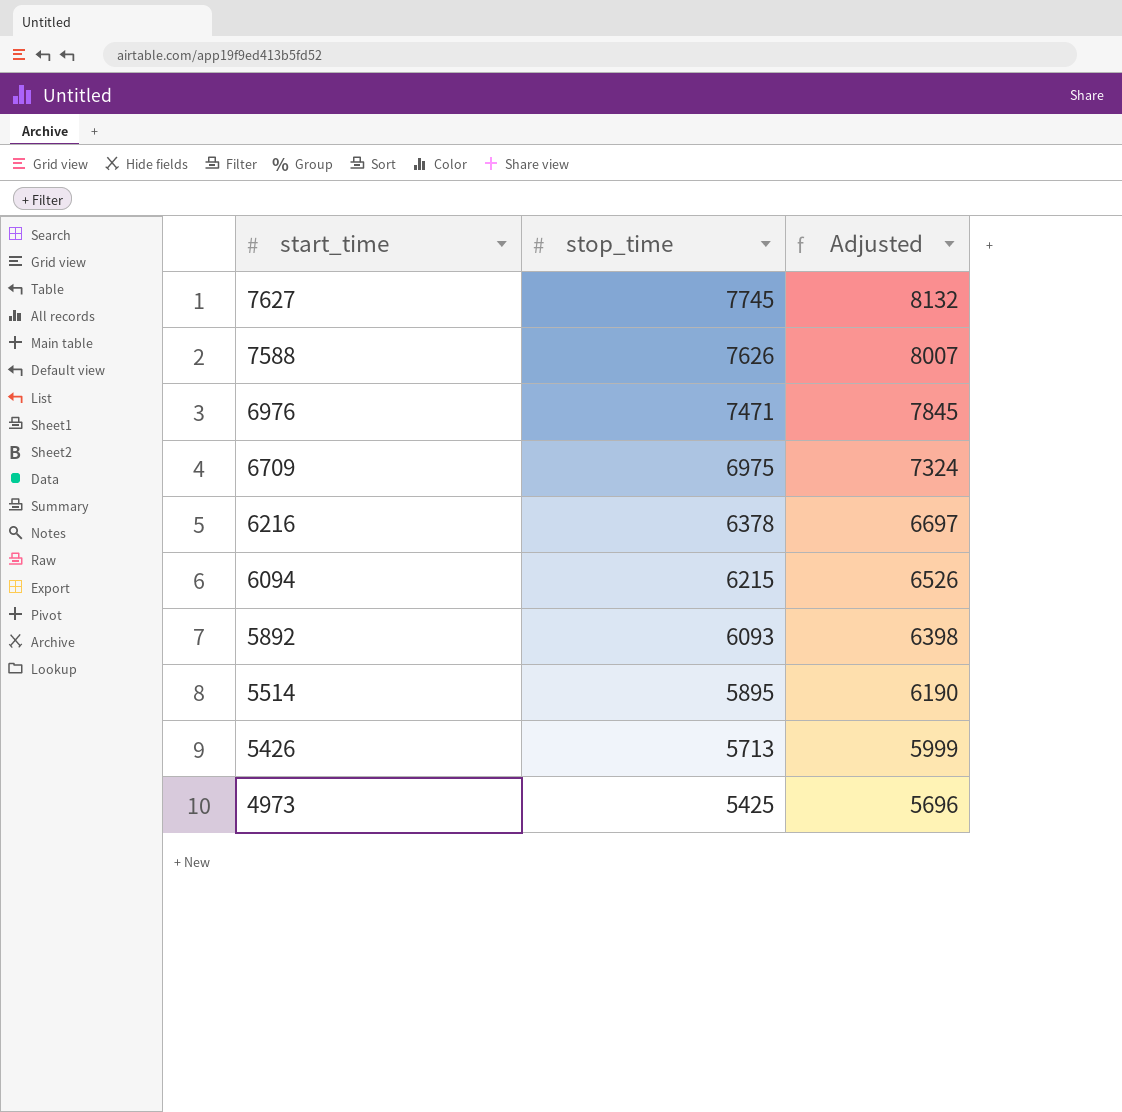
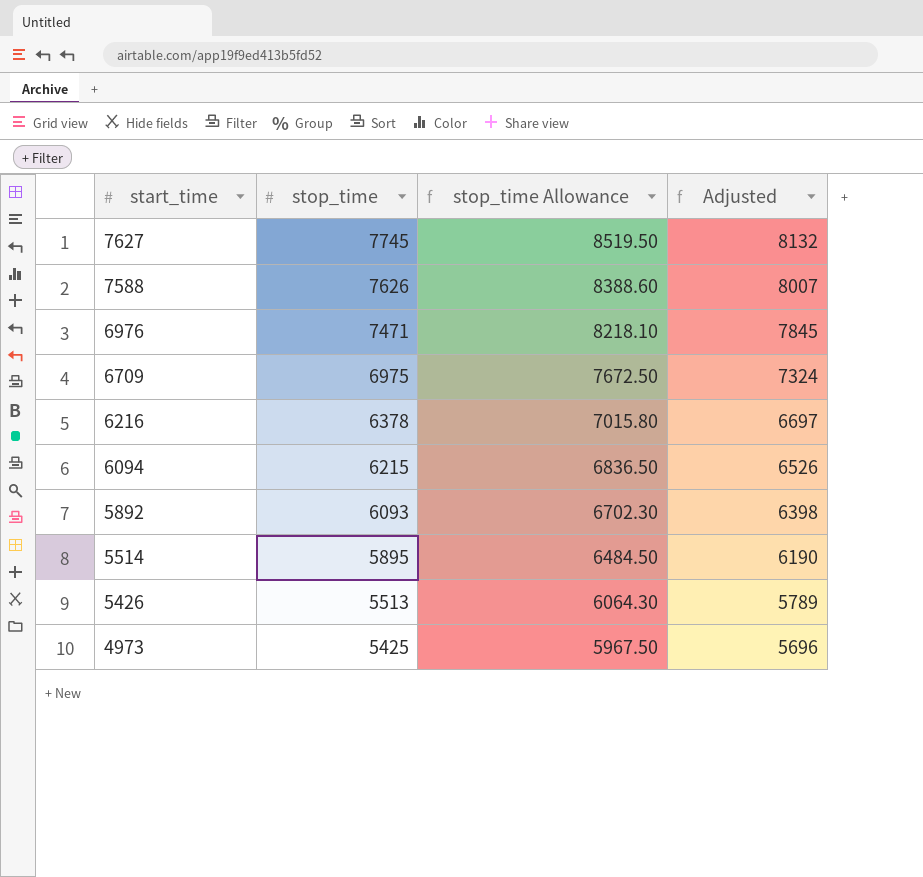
column stop_time Allowance | formula: none -> [stop_time] * 1.1
5426 | stop_time: 5713 -> 5513
5426 | Adjusted: 5999 -> 5789

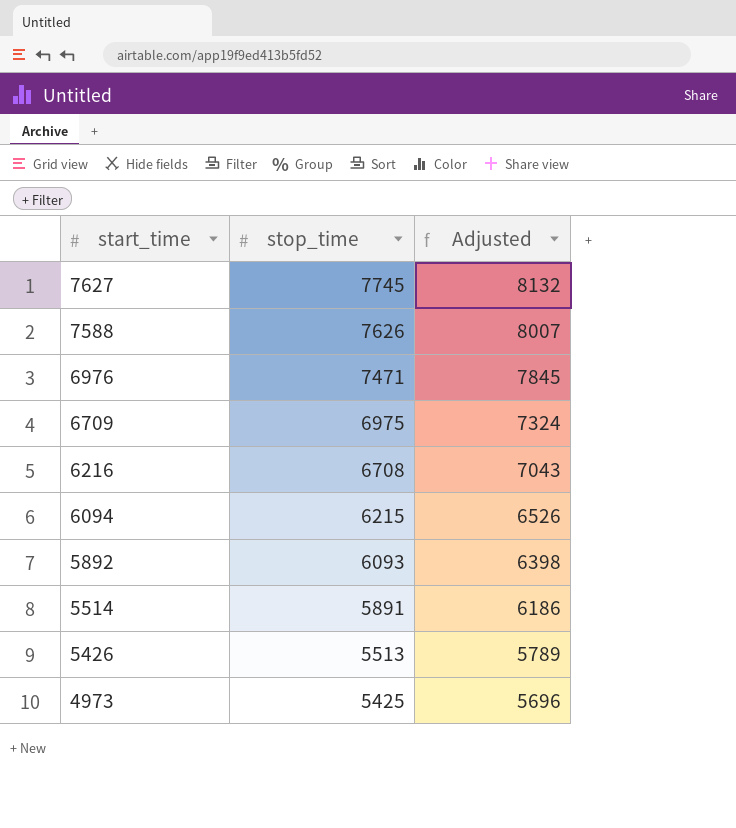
column stop_time Allowance | formula: [stop_time] * 1.1 -> none
6216 | stop_time: 6378 -> 6708
6216 | Adjusted: 6697 -> 7043
5514 | stop_time: 5895 -> 5891
5514 | Adjusted: 6190 -> 6186

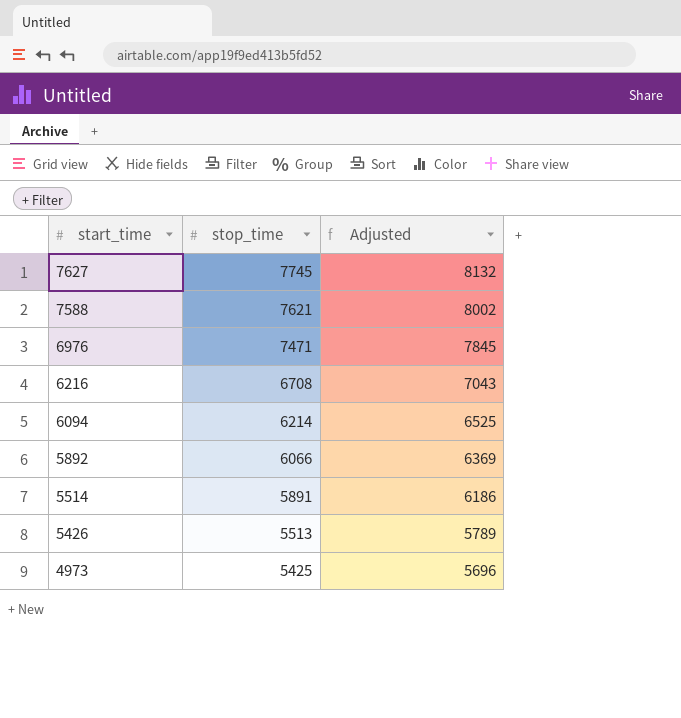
row 6709: 6975 | 7324 -> none
7588 | stop_time: 7626 -> 7621
7588 | Adjusted: 8007 -> 8002
6094 | stop_time: 6215 -> 6214
6094 | Adjusted: 6526 -> 6525
5892 | stop_time: 6093 -> 6066
5892 | Adjusted: 6398 -> 6369

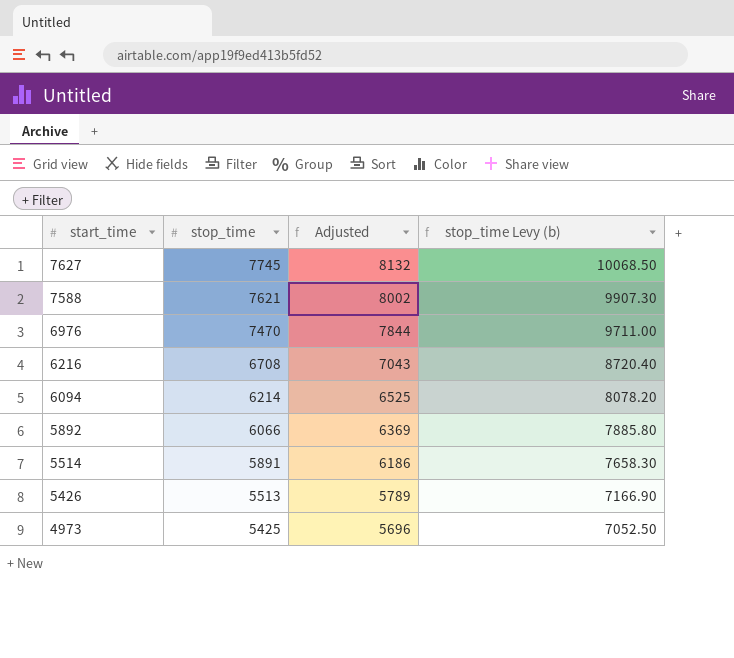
column stop_time Levy (b) | formula: none -> [stop_time] * 1.3
6976 | stop_time: 7471 -> 7470
6976 | Adjusted: 7845 -> 7844

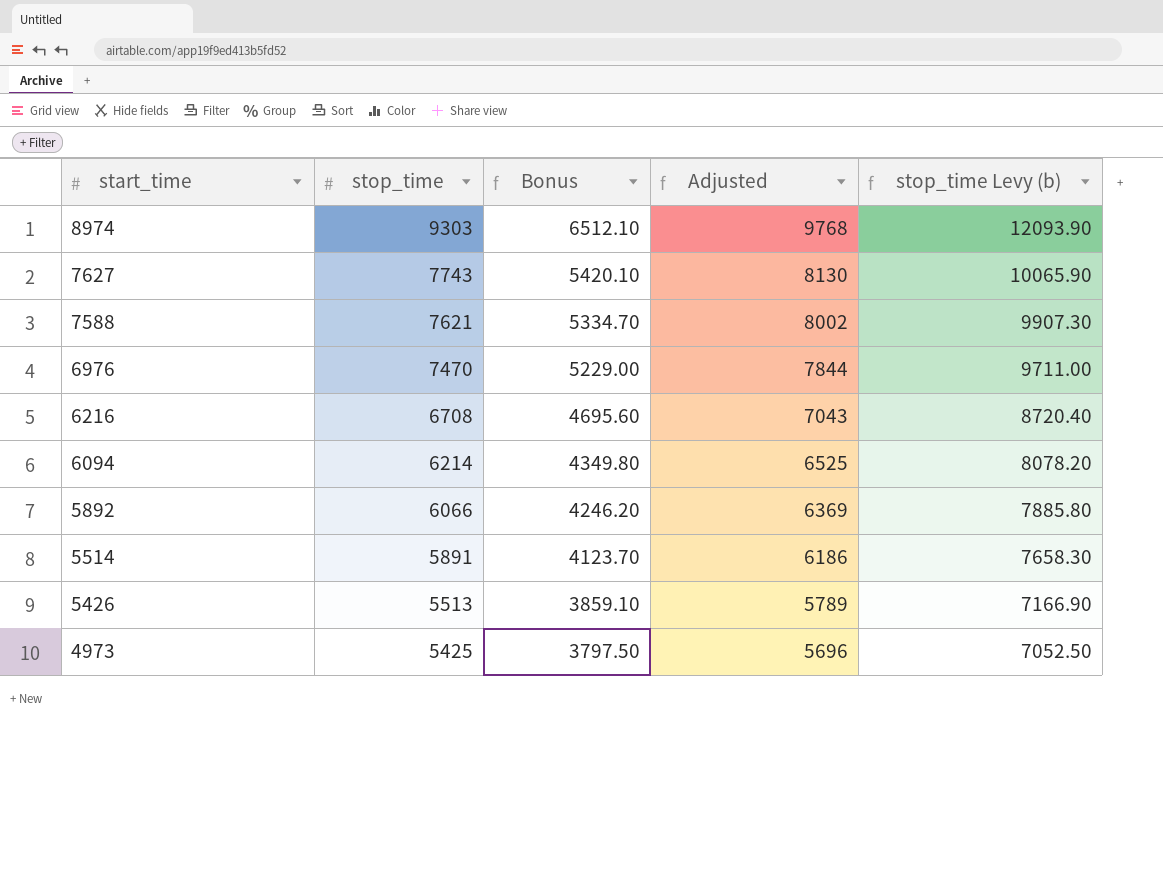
column Bonus | formula: none -> [stop_time] * 0.7
row 8974: none -> 9303 | 6512.10 | 9768 | 12093.90
7627 | stop_time: 7745 -> 7743
7627 | Adjusted: 8132 -> 8130
7627 | stop_time Levy (b): 10068.50 -> 10065.90

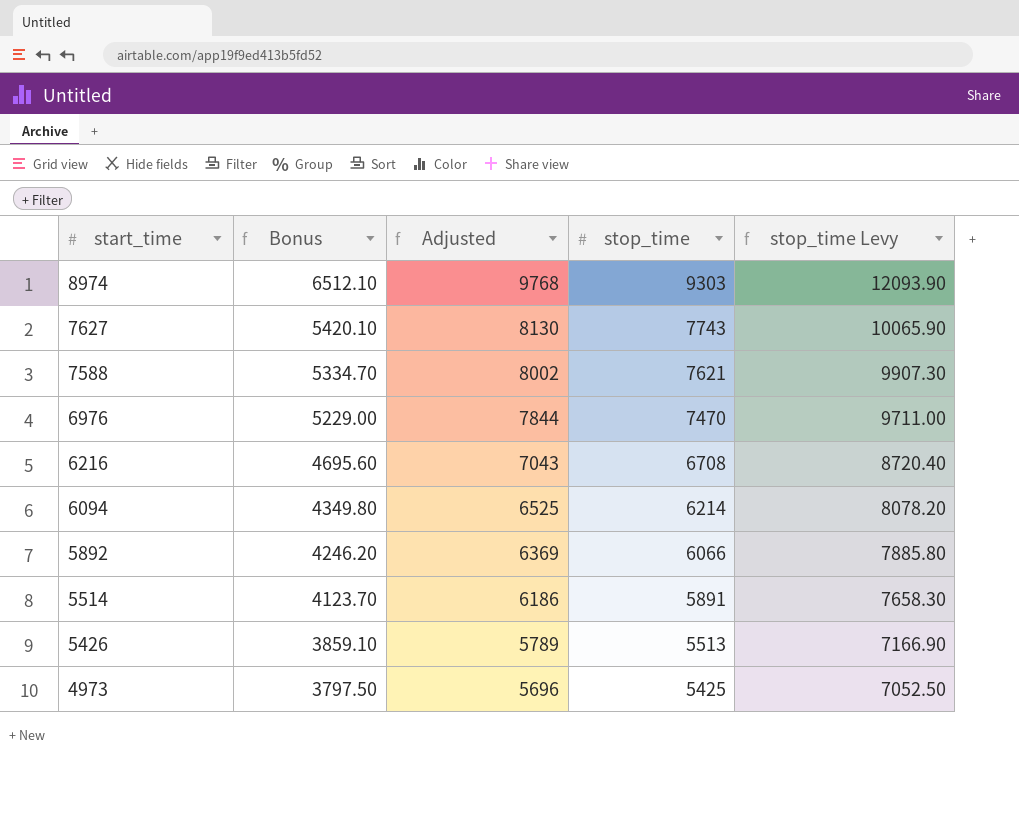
column stop_time | position: 2 -> 4
column name: stop_time Levy (b) -> stop_time Levy

